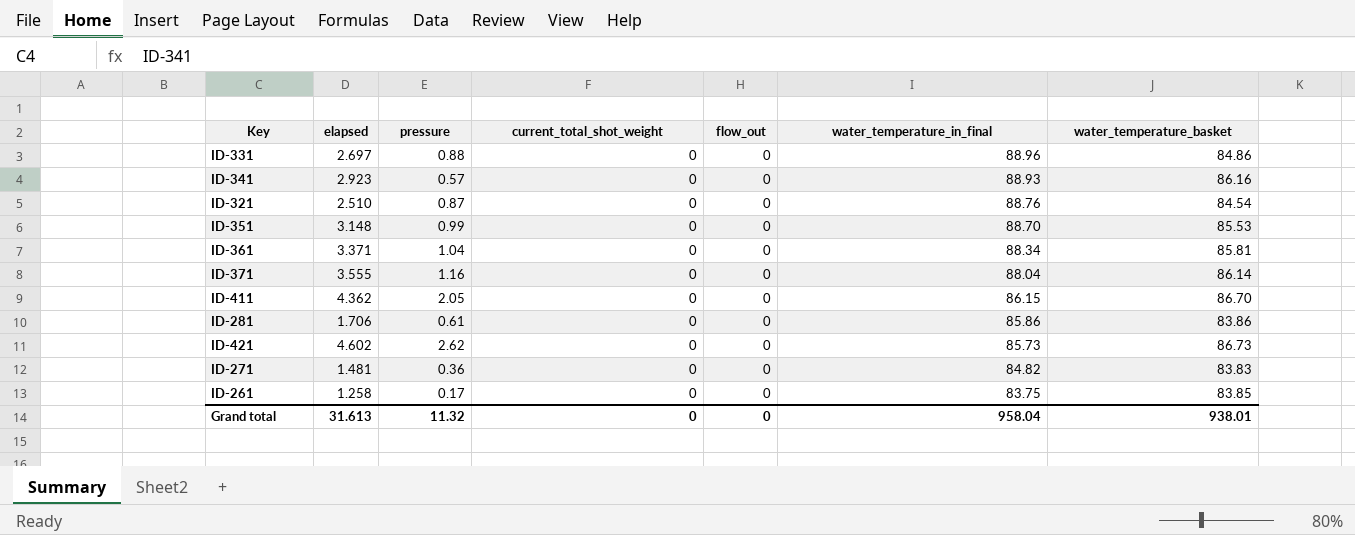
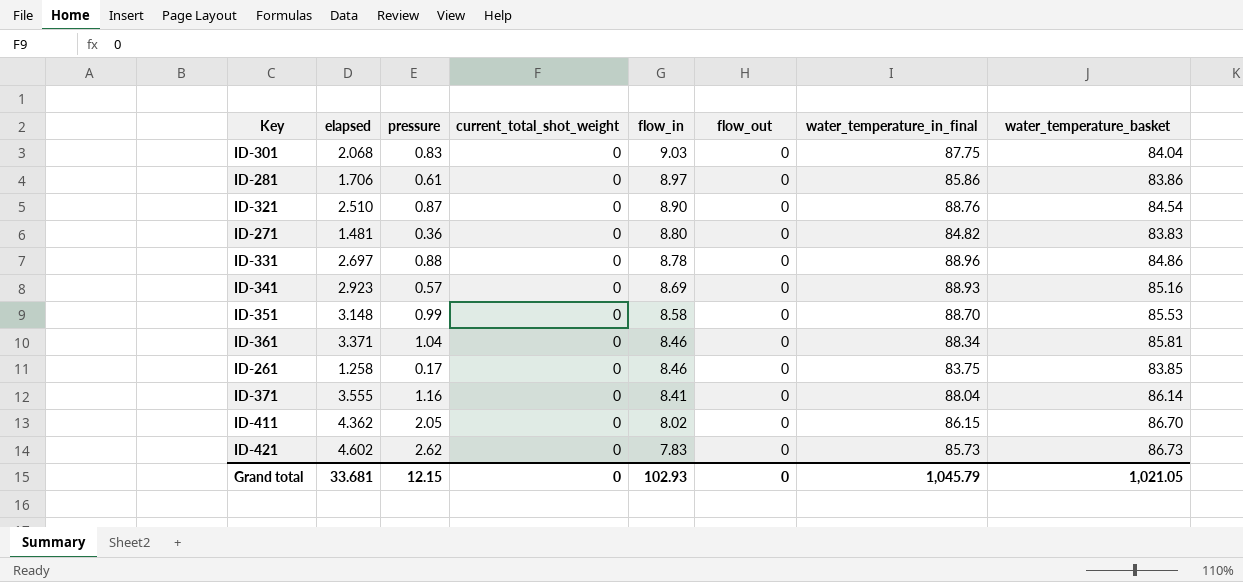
row order: water_temperature_in_final descending -> flow_in descending
column flow_in | position: none -> 5
row ID-301: none -> 2.068 | 0.83 | 0 | 9.03 | 0 | 87.75 | 84.04
ID-341 | water_temperature_basket: 86.16 -> 85.16
Grand total | elapsed: 31.613 -> 33.681
Grand total | pressure: 11.32 -> 12.15
Grand total | water_temperature_in_final: 958.04 -> 1,045.79
Grand total | water_temperature_basket: 938.01 -> 1,021.05

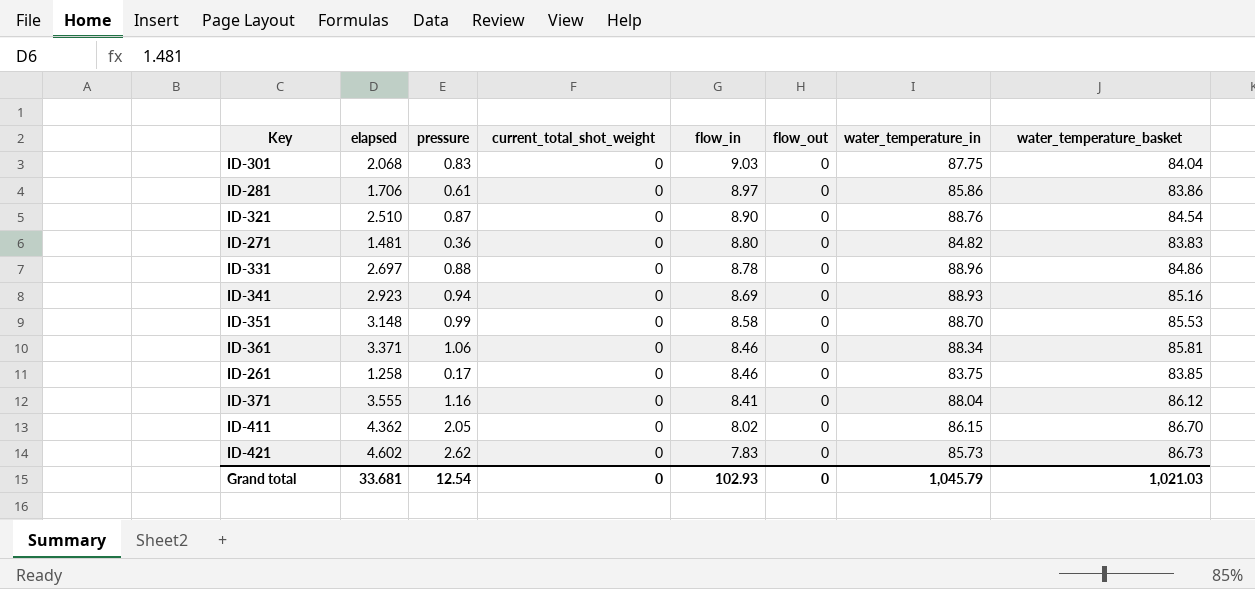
column name: water_temperature_in_final -> water_temperature_in
ID-341 | pressure: 0.57 -> 0.94
ID-361 | pressure: 1.04 -> 1.06
ID-371 | water_temperature_basket: 86.14 -> 86.12
Grand total | pressure: 12.15 -> 12.54
Grand total | water_temperature_basket: 1,021.05 -> 1,021.03

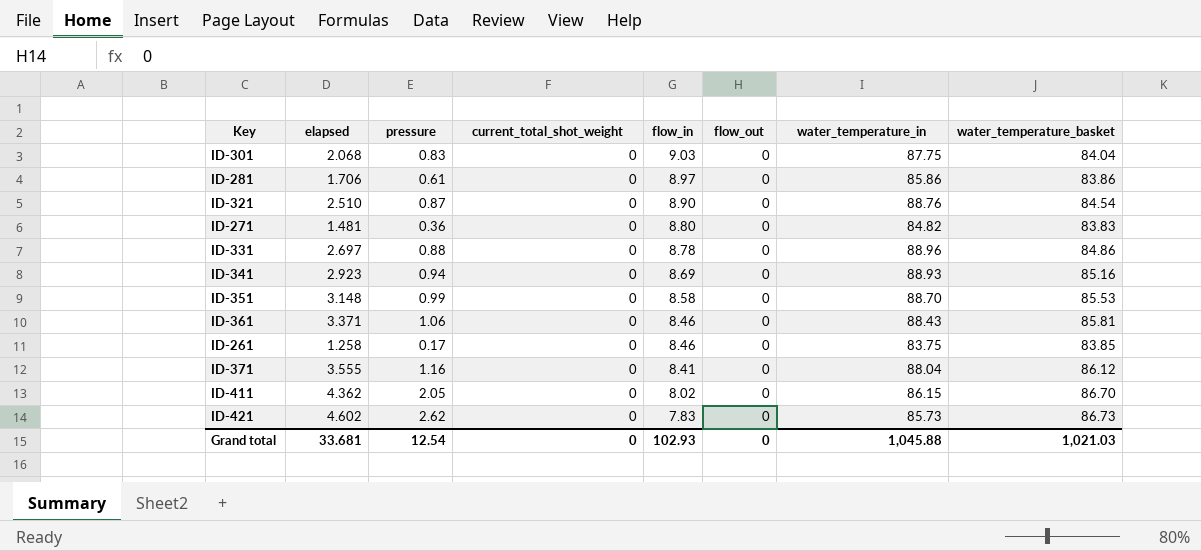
ID-361 | water_temperature_in: 88.34 -> 88.43
Grand total | water_temperature_in: 1,045.79 -> 1,045.88

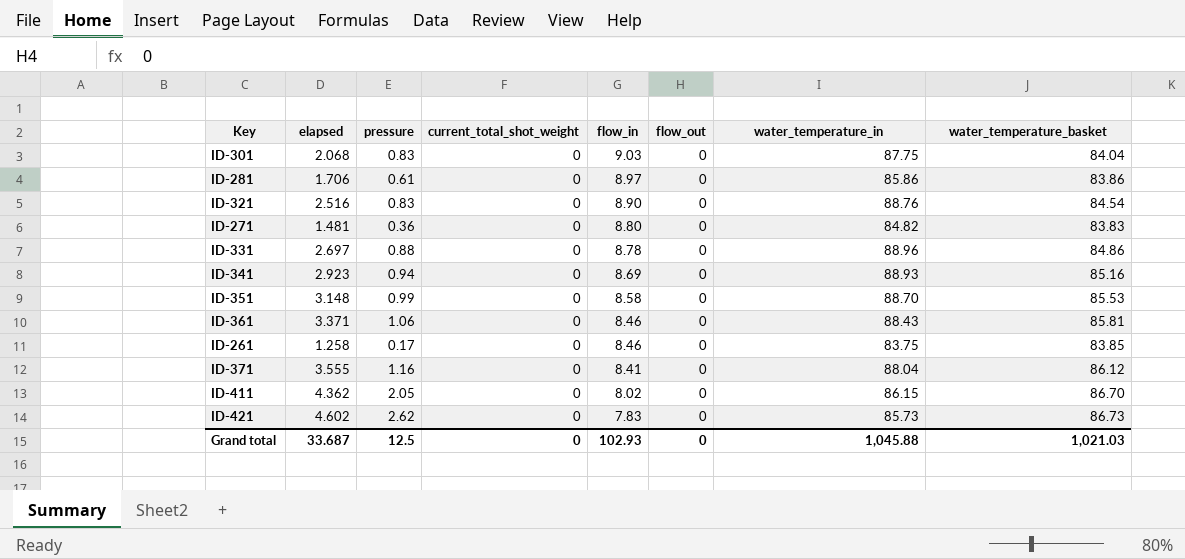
ID-321 | elapsed: 2.510 -> 2.516
ID-321 | pressure: 0.87 -> 0.83
Grand total | elapsed: 33.681 -> 33.687
Grand total | pressure: 12.54 -> 12.5

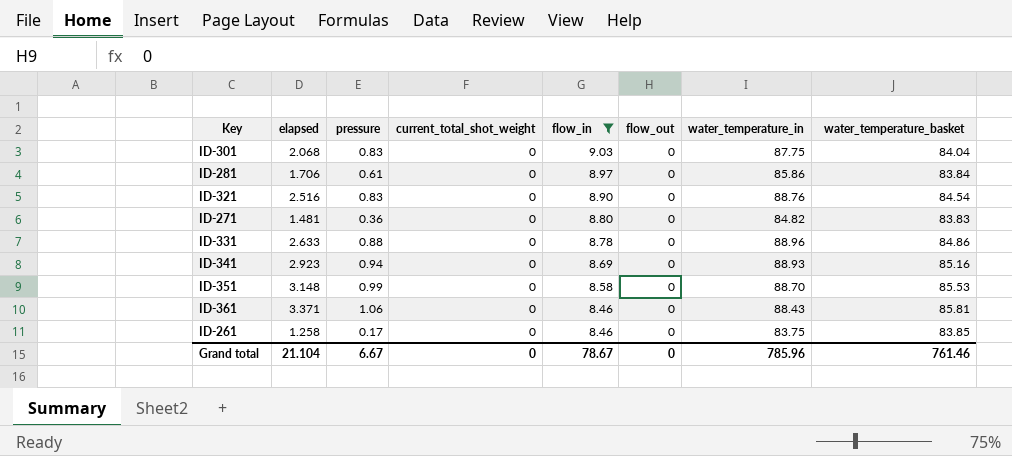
filter: none -> flow_in >= 8.46
ID-281 | water_temperature_basket: 83.86 -> 83.84
ID-331 | elapsed: 2.697 -> 2.633
Grand total | elapsed: 33.687 -> 21.104
Grand total | pressure: 12.5 -> 6.67
Grand total | flow_in: 102.93 -> 78.67
Grand total | water_temperature_in: 1,045.88 -> 785.96
Grand total | water_temperature_basket: 1,021.03 -> 761.46

